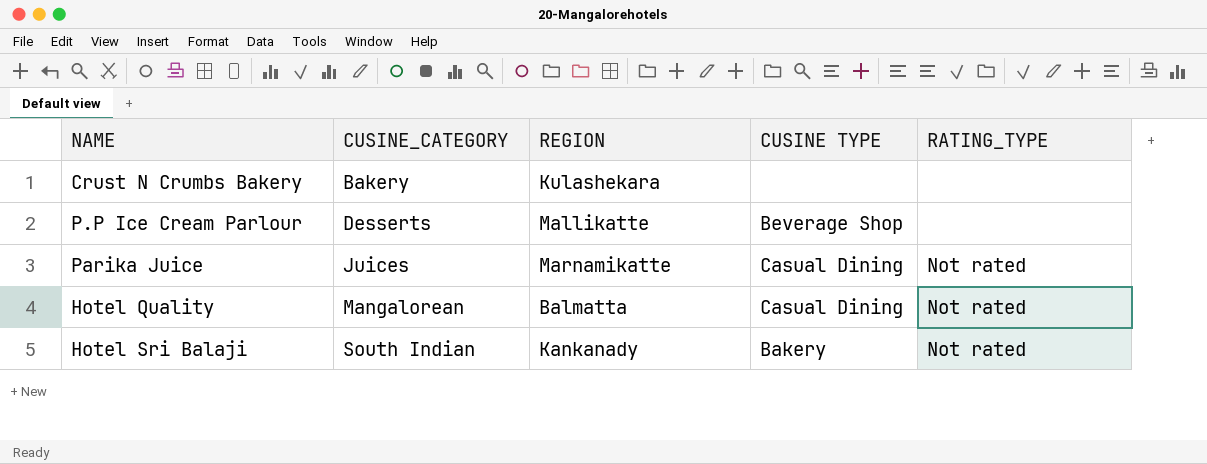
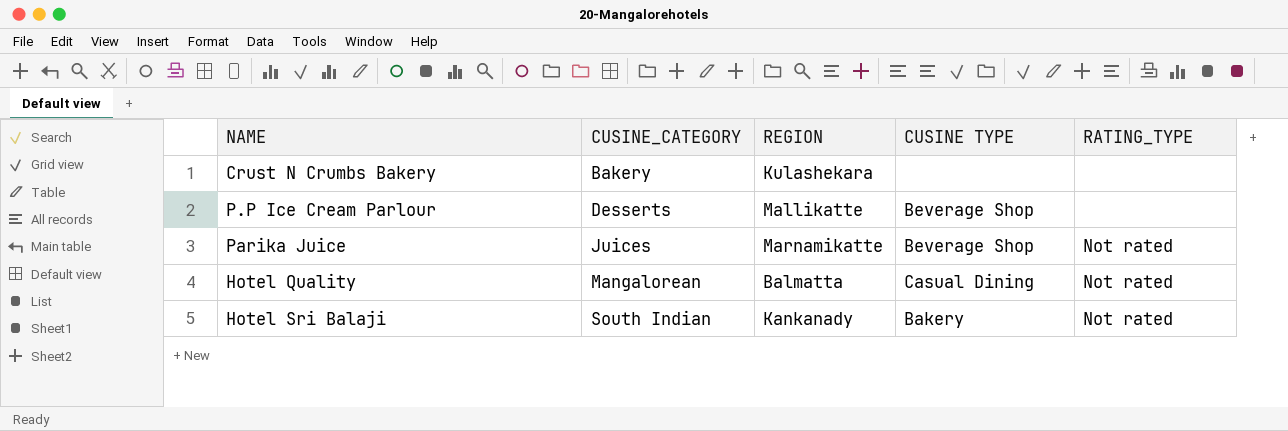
Parika Juice | CUSINE TYPE: Casual Dining -> Beverage Shop

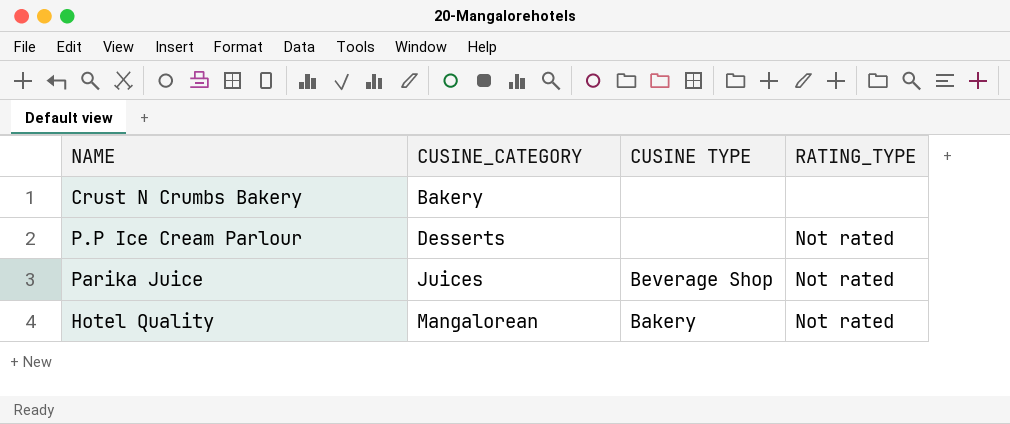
column REGION | position: 3 -> none
row Hotel Sri Balaji: South Indian | Kankanady | Bakery | Not rated -> none
P.P Ice Cream Parlour | CUSINE TYPE: Beverage Shop -> none
P.P Ice Cream Parlour | RATING_TYPE: none -> Not rated
Hotel Quality | CUSINE TYPE: Casual Dining -> Bakery

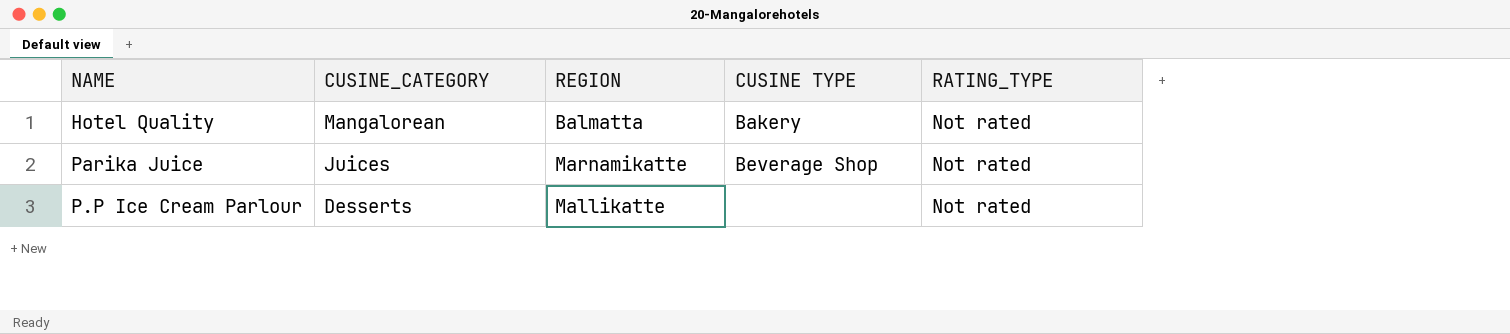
row order: CUSINE_CATEGORY ascending -> CUSINE_CATEGORY descending
column REGION | position: none -> 3
row Crust N Crumbs Bakery: Bakery | none | none -> none

